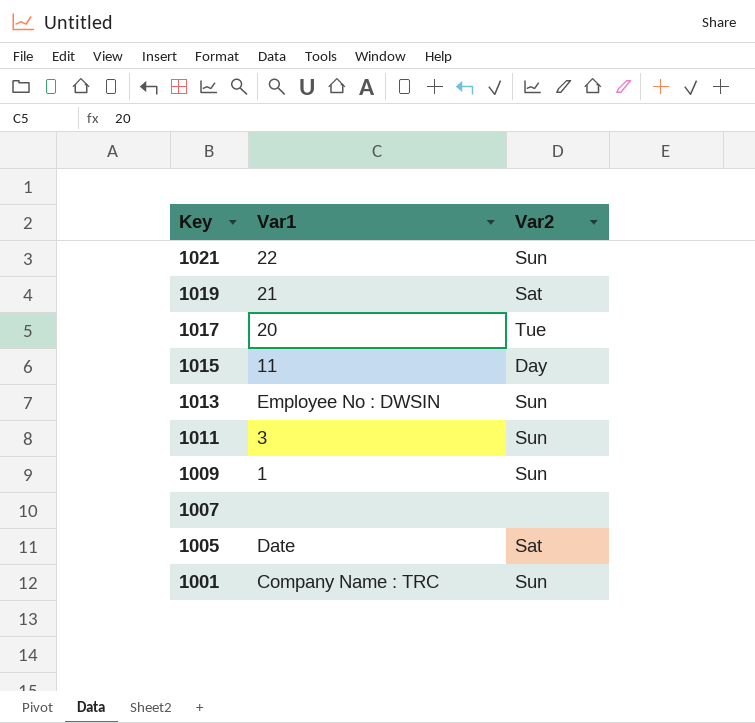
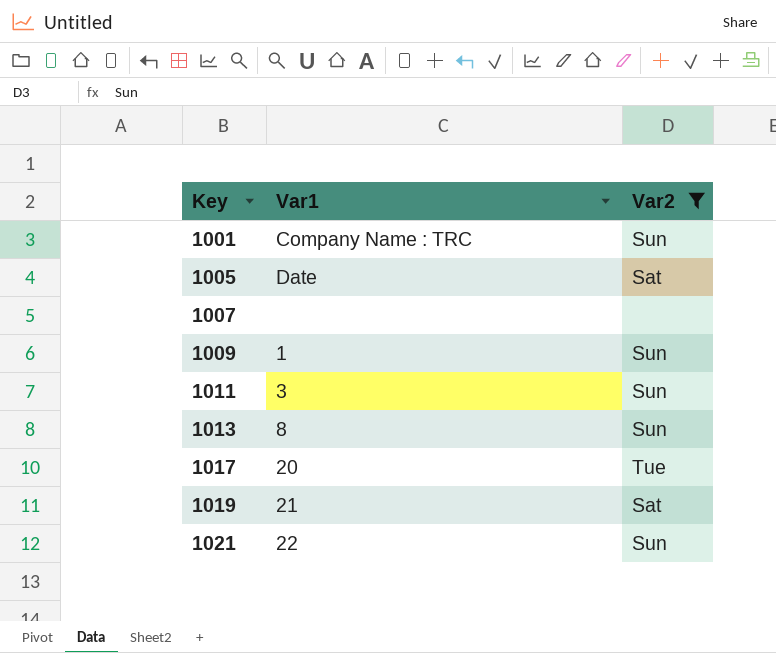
filter: none -> Var2 != Day
row order: Key descending -> Key ascending
1013 | Var1: Employee No : DWSIN -> 8

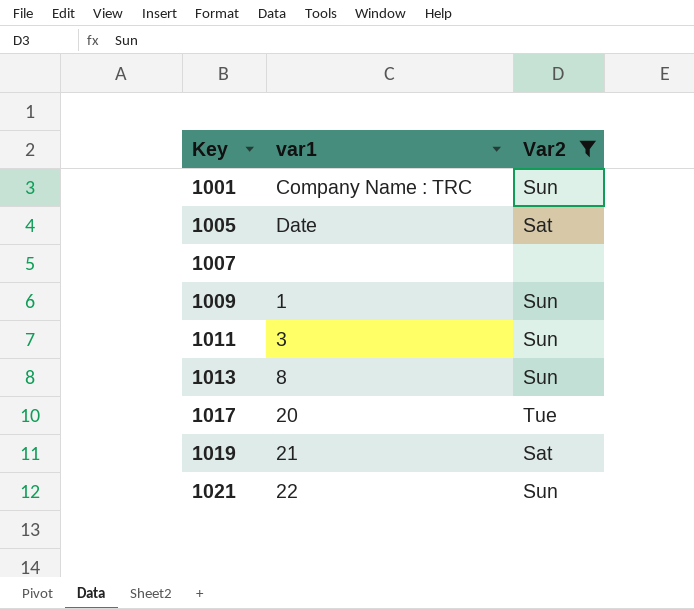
column name: Var1 -> var1

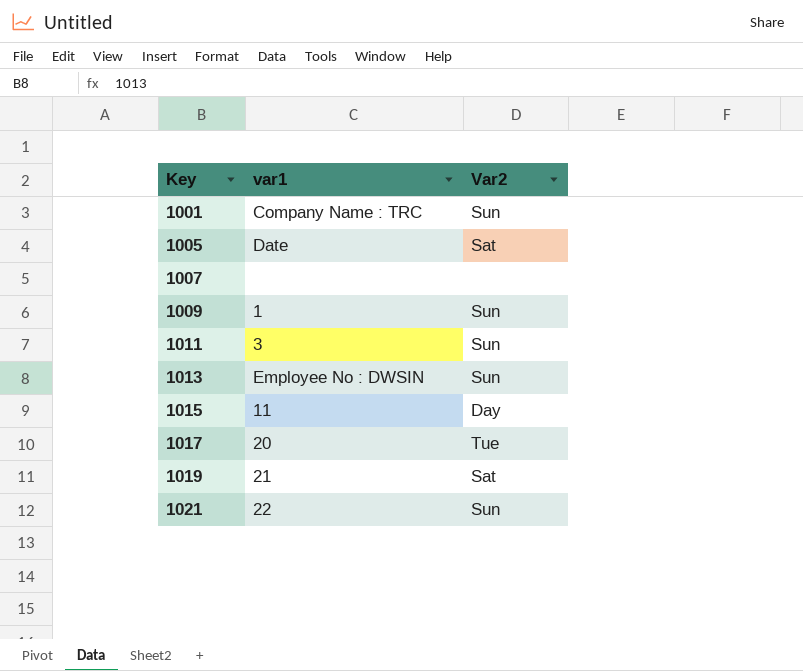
filter: Var2 != Day -> none
1013 | var1: 8 -> Employee No : DWSIN

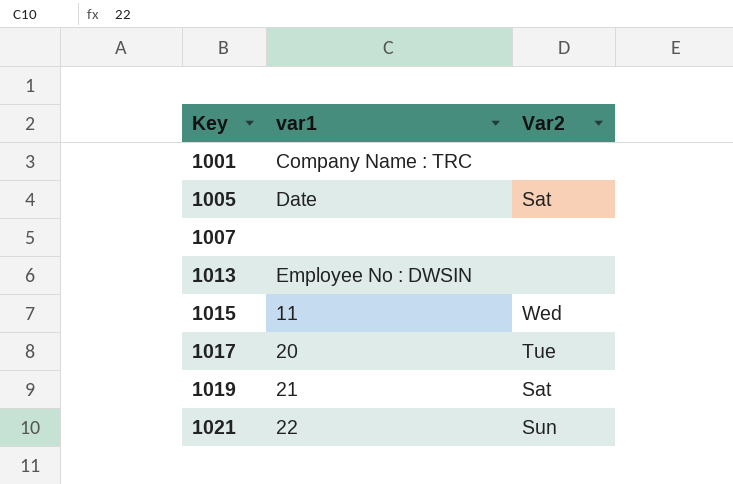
row 1009: 1 | Sun -> none
row 1011: 3 | Sun -> none
1001 | Var2: Sun -> none
1013 | Var2: Sun -> none
1015 | Var2: Day -> Wed

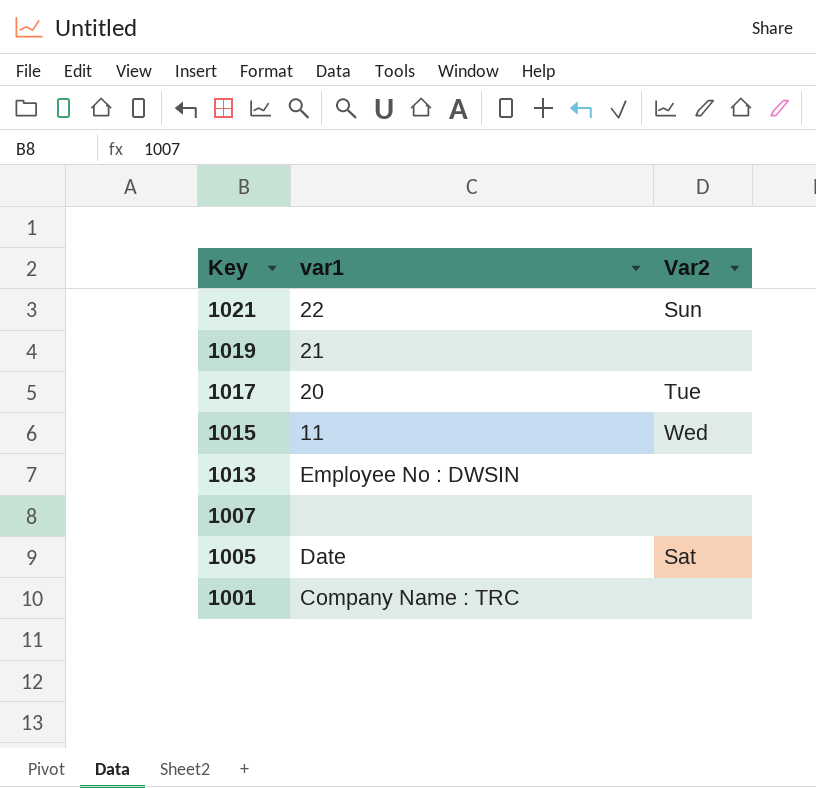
row order: Key ascending -> Key descending
1019 | Var2: Sat -> none

